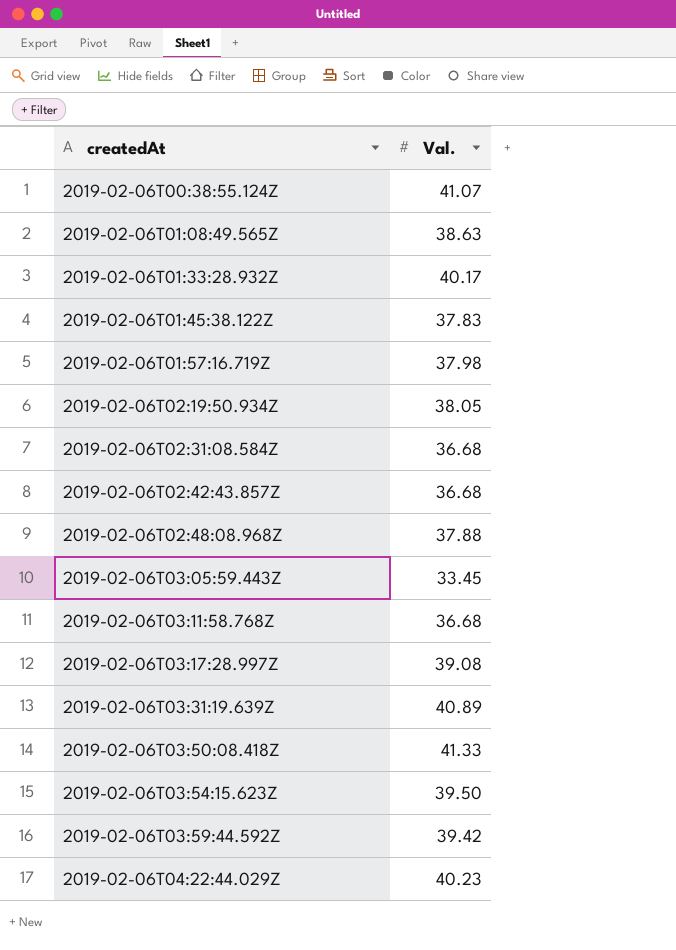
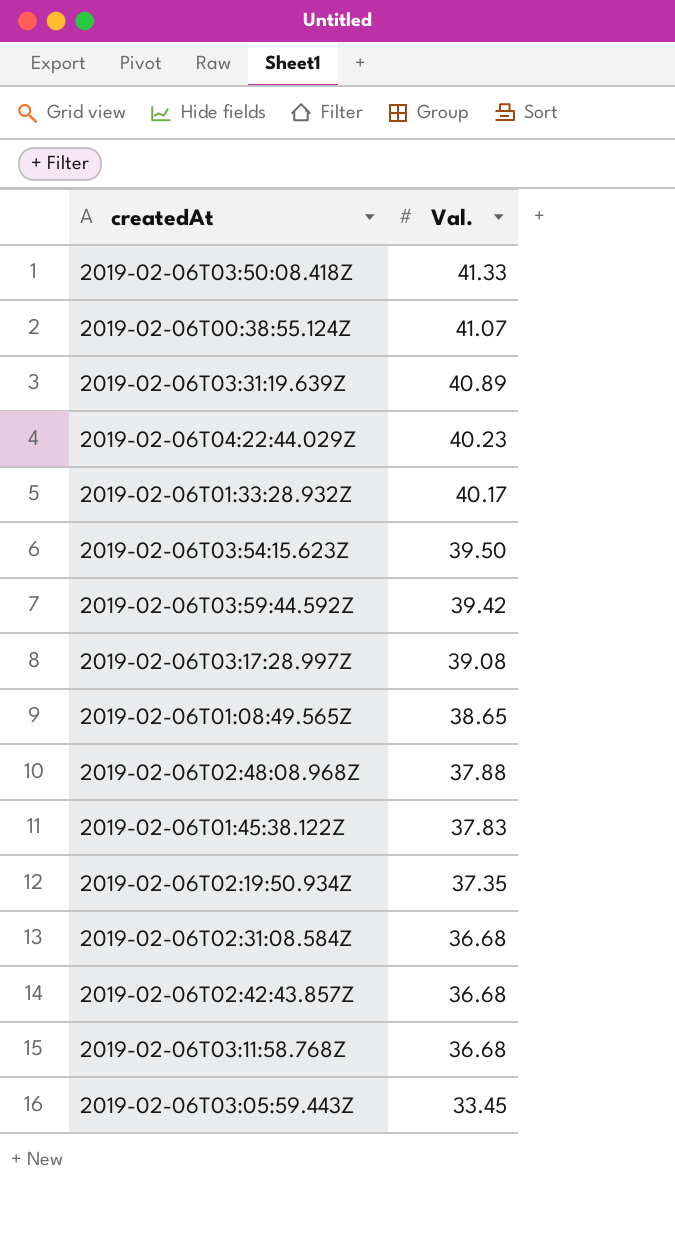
row order: createdAt ascending -> Val. descending
row 2019-02-06T01:57:16.719Z: 37.98 -> none
2019-02-06T01:08:49.565Z | Val.: 38.63 -> 38.65
2019-02-06T02:19:50.934Z | Val.: 38.05 -> 37.35

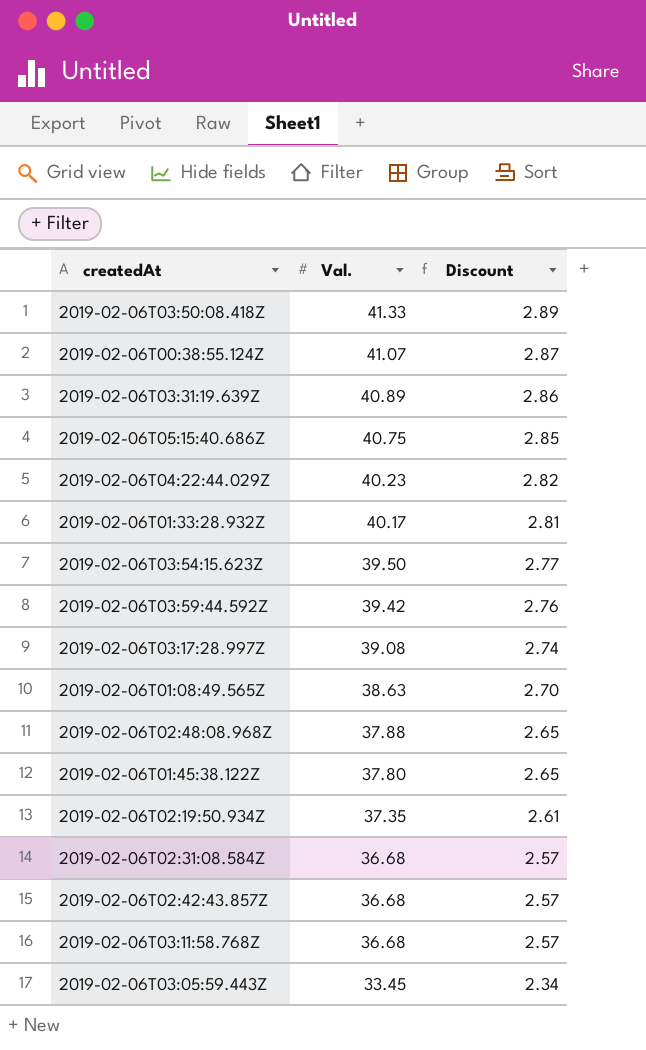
column Discount | formula: none -> [Val.] * 0.07
row 2019-02-06T05:15:40.686Z: none -> 40.75 | 2.85
2019-02-06T01:08:49.565Z | Val.: 38.65 -> 38.63
2019-02-06T01:45:38.122Z | Val.: 37.83 -> 37.80

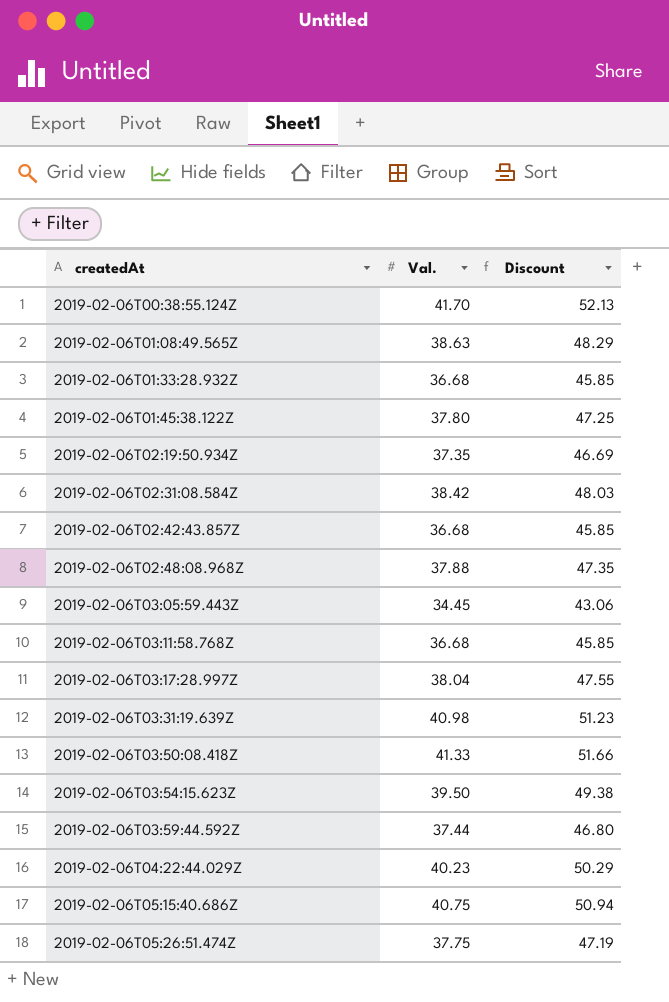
row order: Val. descending -> createdAt ascending
column Discount | formula: [Val.] * 0.07 -> [Val.] * 1.25
2019-02-06T00:38:55.124Z | Val.: 41.07 -> 41.70
2019-02-06T01:33:28.932Z | Val.: 40.17 -> 36.68
2019-02-06T02:31:08.584Z | Val.: 36.68 -> 38.42
2019-02-06T03:05:59.443Z | Val.: 33.45 -> 34.45
2019-02-06T03:17:28.997Z | Val.: 39.08 -> 38.04
2019-02-06T03:31:19.639Z | Val.: 40.89 -> 40.98
2019-02-06T03:59:44.592Z | Val.: 39.42 -> 37.44
row 2019-02-06T05:26:51.474Z: none -> 37.75 | 47.19

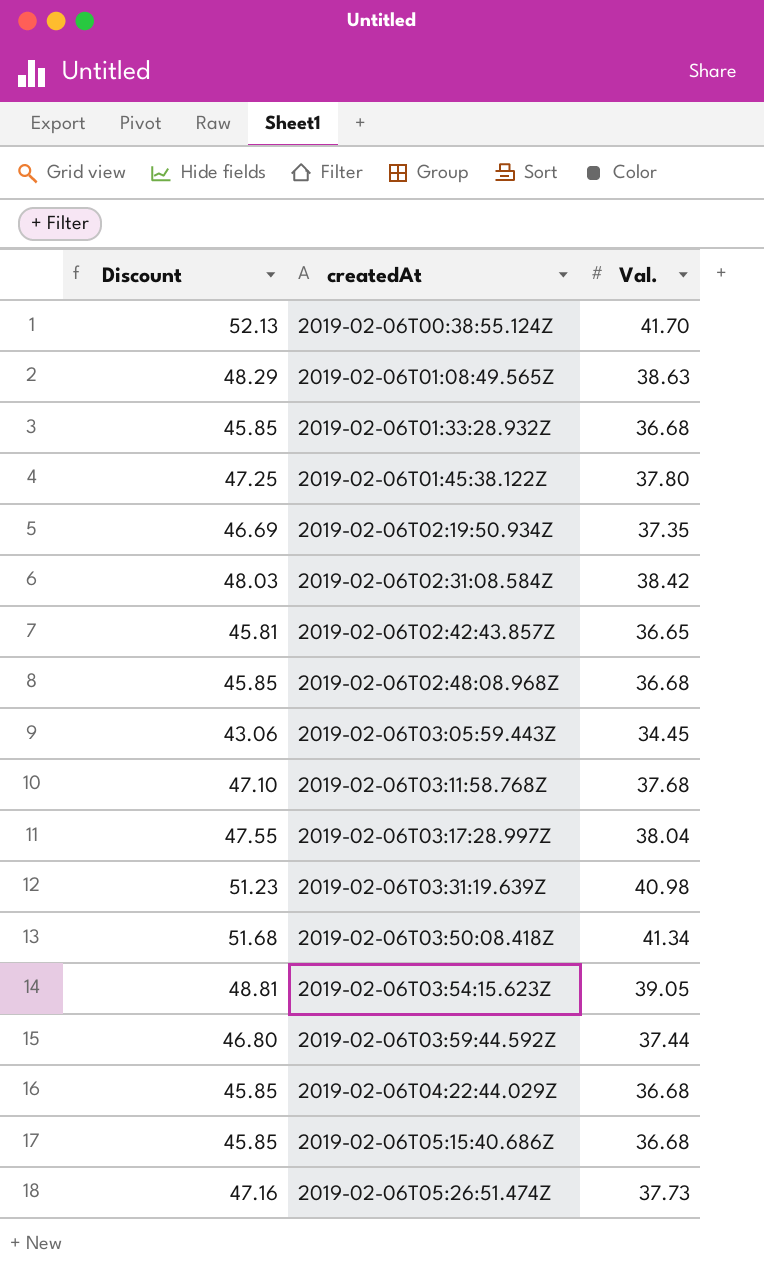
column Discount | position: 3 -> 1
2019-02-06T02:42:43.857Z | Discount: 45.85 -> 45.81
2019-02-06T02:42:43.857Z | Val.: 36.68 -> 36.65
2019-02-06T02:48:08.968Z | Discount: 47.35 -> 45.85
2019-02-06T02:48:08.968Z | Val.: 37.88 -> 36.68
2019-02-06T03:11:58.768Z | Discount: 45.85 -> 47.10
2019-02-06T03:11:58.768Z | Val.: 36.68 -> 37.68
2019-02-06T03:50:08.418Z | Discount: 51.66 -> 51.68
2019-02-06T03:50:08.418Z | Val.: 41.33 -> 41.34
2019-02-06T03:54:15.623Z | Discount: 49.38 -> 48.81
2019-02-06T03:54:15.623Z | Val.: 39.50 -> 39.05
2019-02-06T04:22:44.029Z | Discount: 50.29 -> 45.85
2019-02-06T04:22:44.029Z | Val.: 40.23 -> 36.68
2019-02-06T05:15:40.686Z | Discount: 50.94 -> 45.85
2019-02-06T05:15:40.686Z | Val.: 40.75 -> 36.68
2019-02-06T05:26:51.474Z | Discount: 47.19 -> 47.16
2019-02-06T05:26:51.474Z | Val.: 37.75 -> 37.73

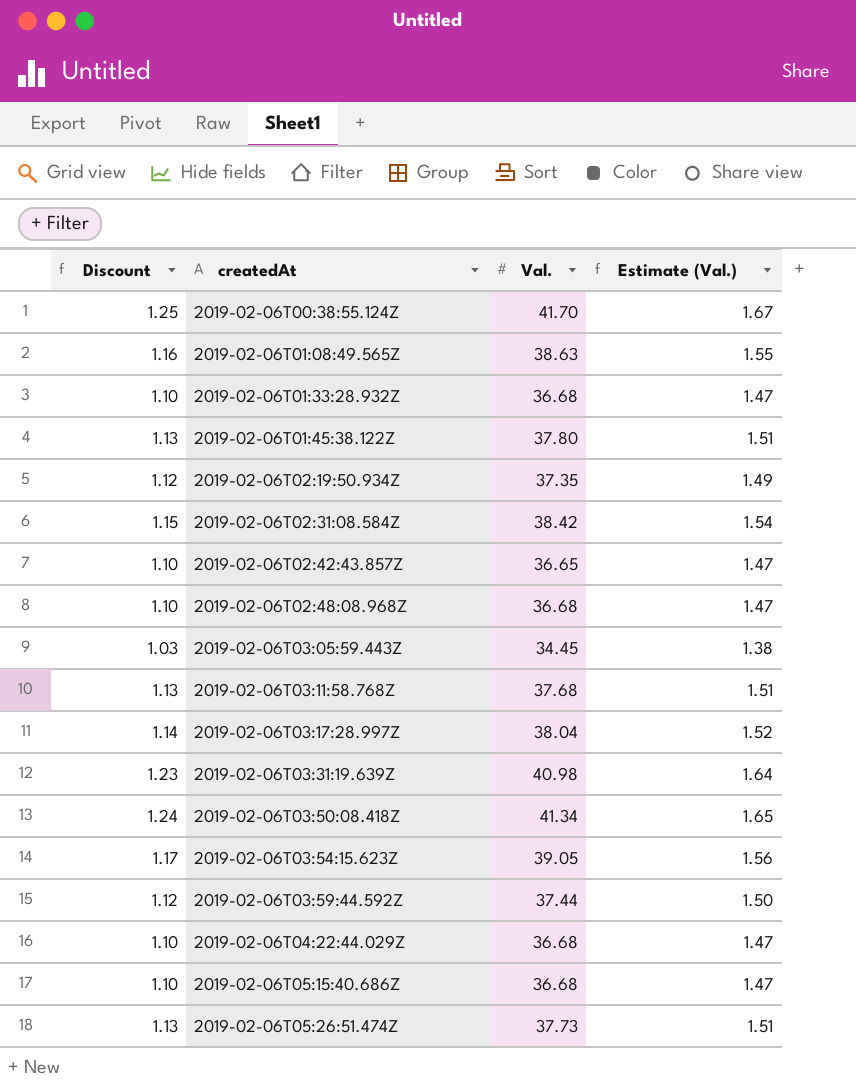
column Discount | formula: [Val.] * 1.25 -> [Val.] * 0.03
column Estimate (Val.) | formula: none -> [Val.] * 0.04

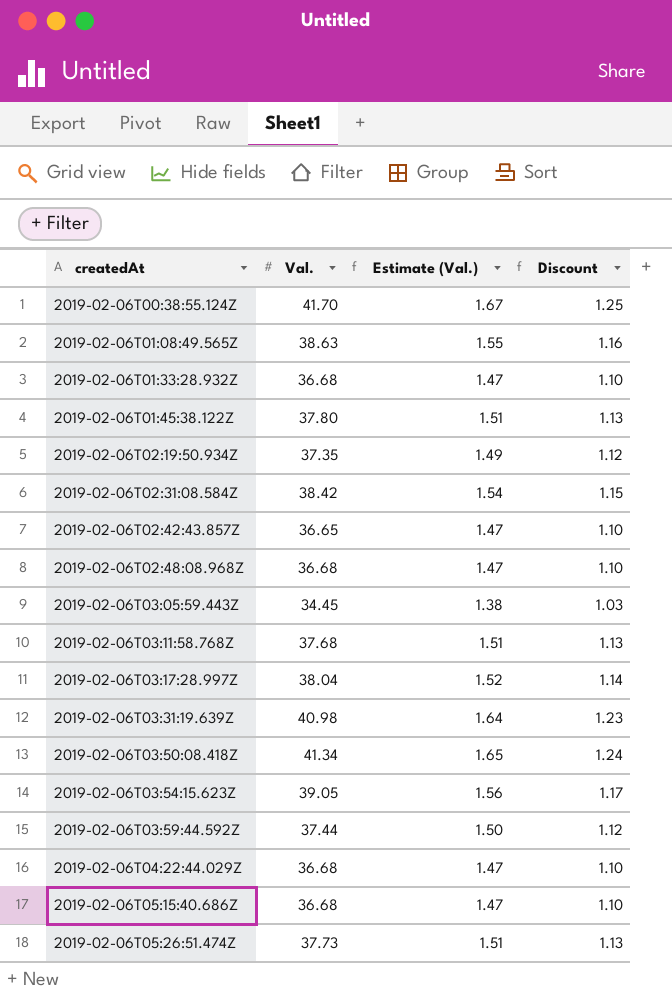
column Discount | position: 1 -> 4

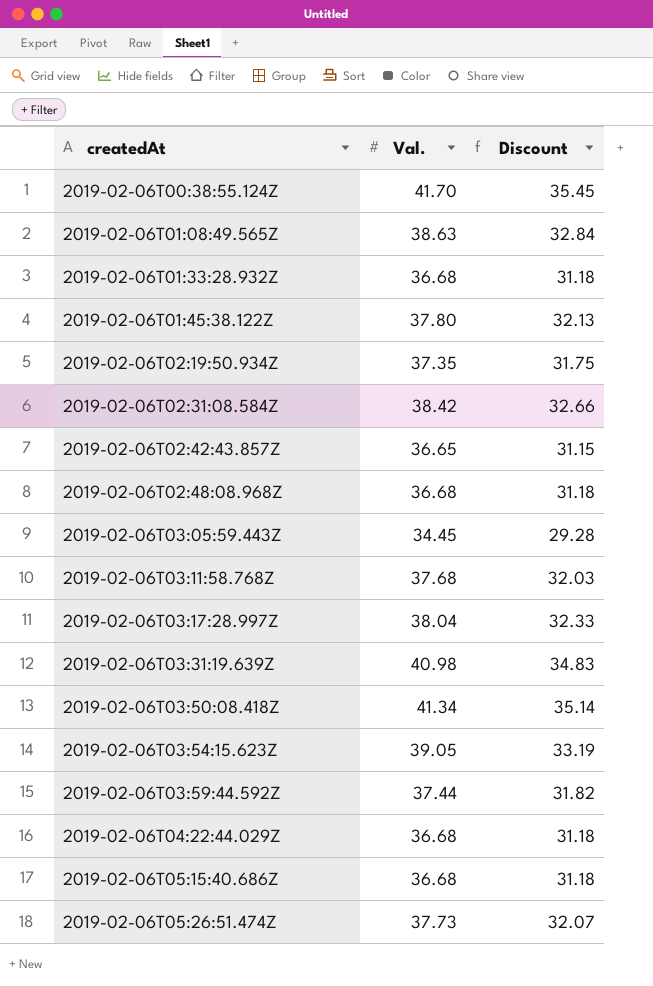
column Estimate (Val.) | formula: [Val.] * 0.04 -> none
column Discount | formula: [Val.] * 0.03 -> [Val.] * 0.85

